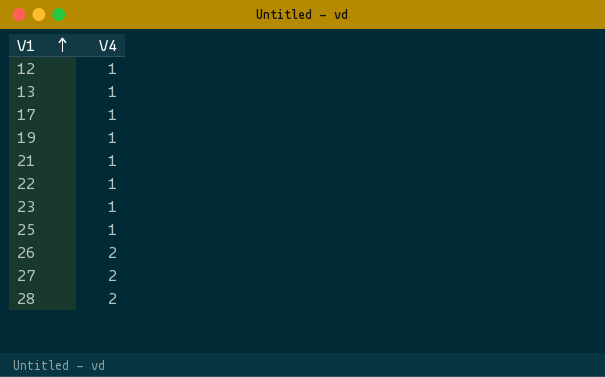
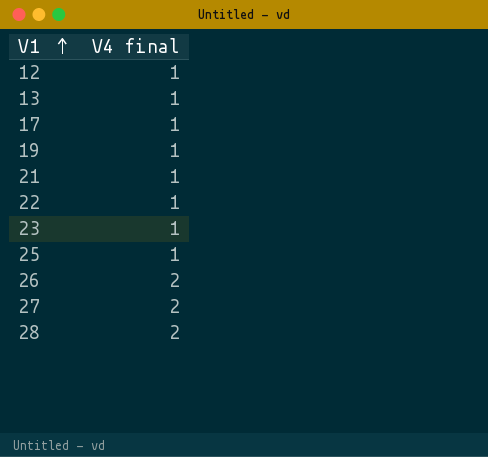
column name: V4 -> V4 final

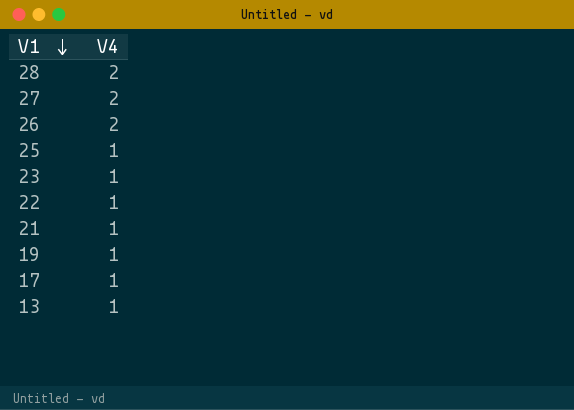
row order: V1 ascending -> V1 descending
column name: V4 final -> V4
row 12: 1 -> none

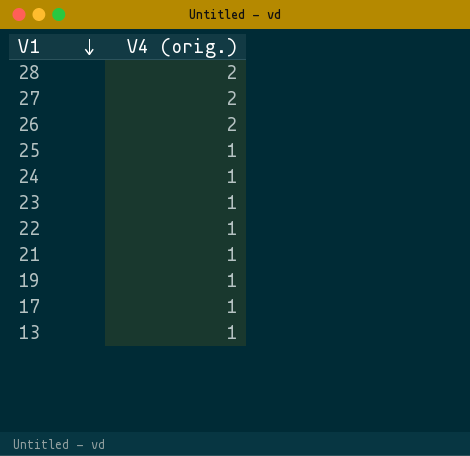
column name: V4 -> V4 (orig.)
row 24: none -> 1

